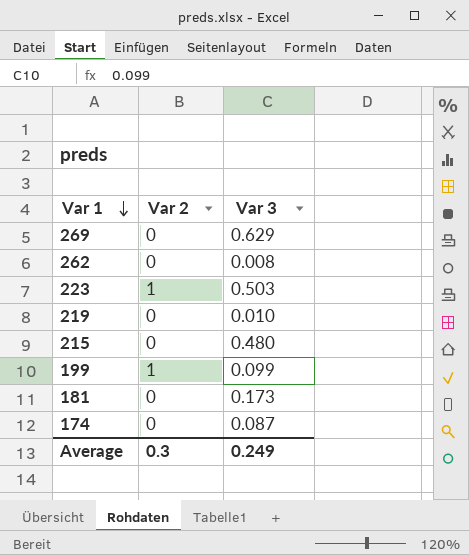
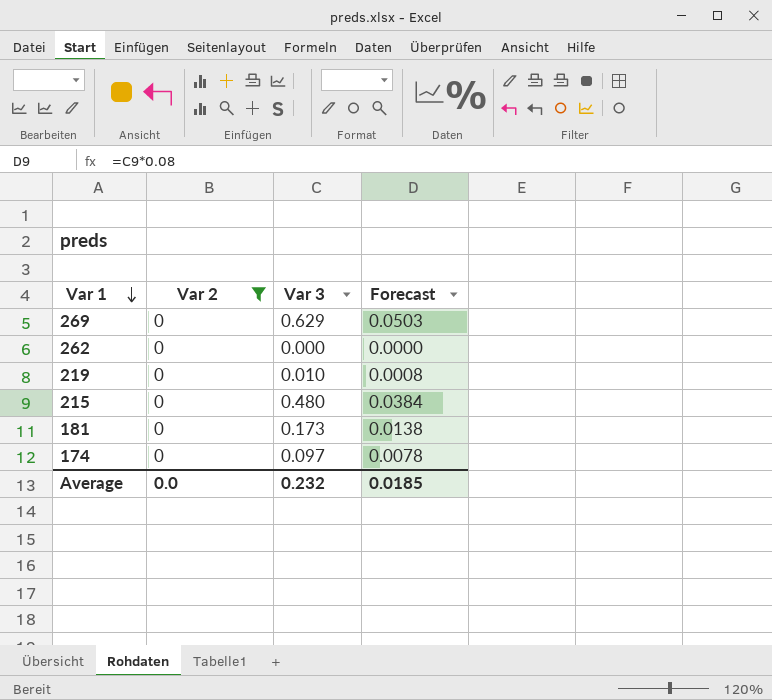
filter: none -> Var 2 = 0
column Forecast | formula: none -> [Var 3] * 0.08
262 | Var 3: 0.008 -> 0.000
174 | Var 3: 0.087 -> 0.097
Average | Var 2: 0.3 -> 0.0
Average | Var 3: 0.249 -> 0.232

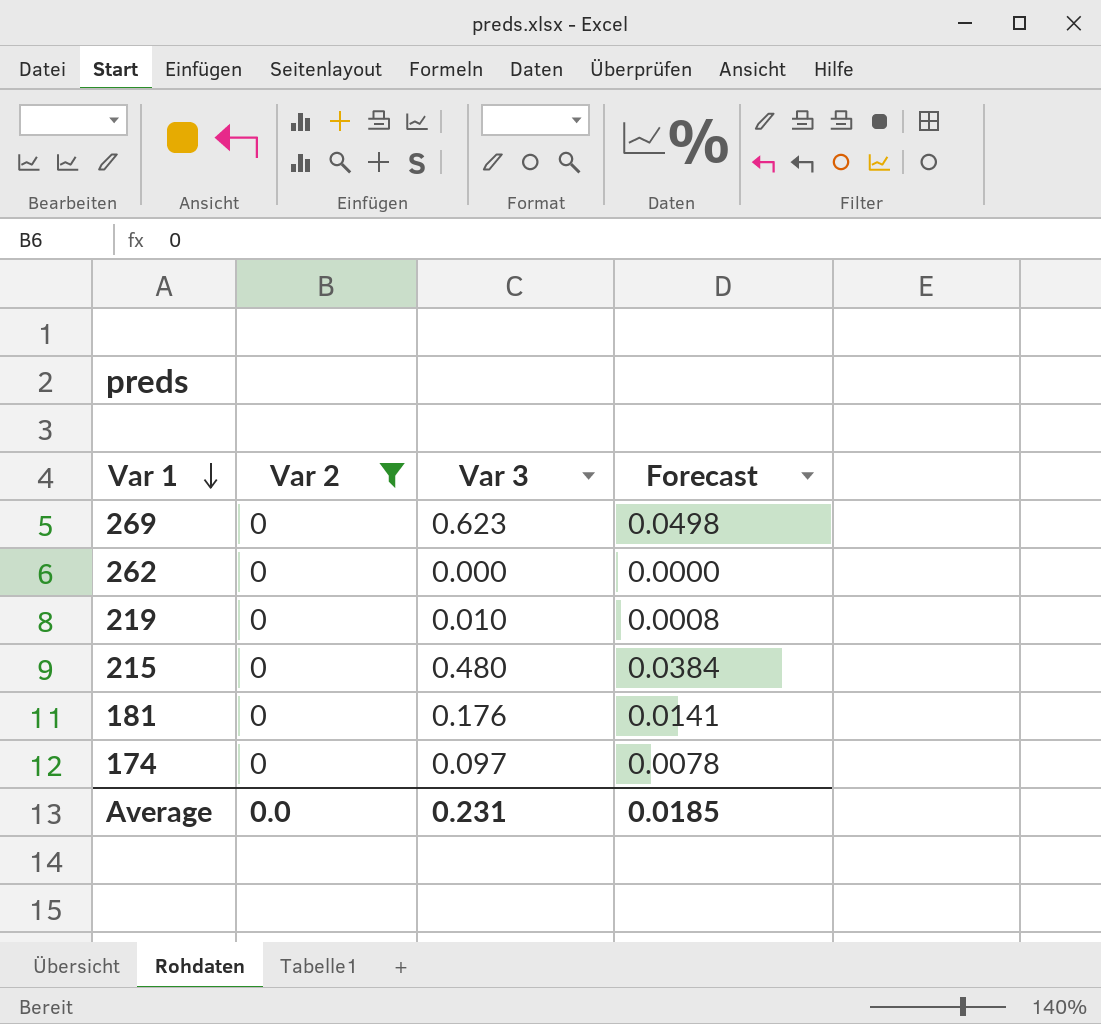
269 | Var 3: 0.629 -> 0.623
269 | Forecast: 0.0503 -> 0.0498
181 | Var 3: 0.173 -> 0.176
181 | Forecast: 0.0138 -> 0.0141
Average | Var 3: 0.232 -> 0.231

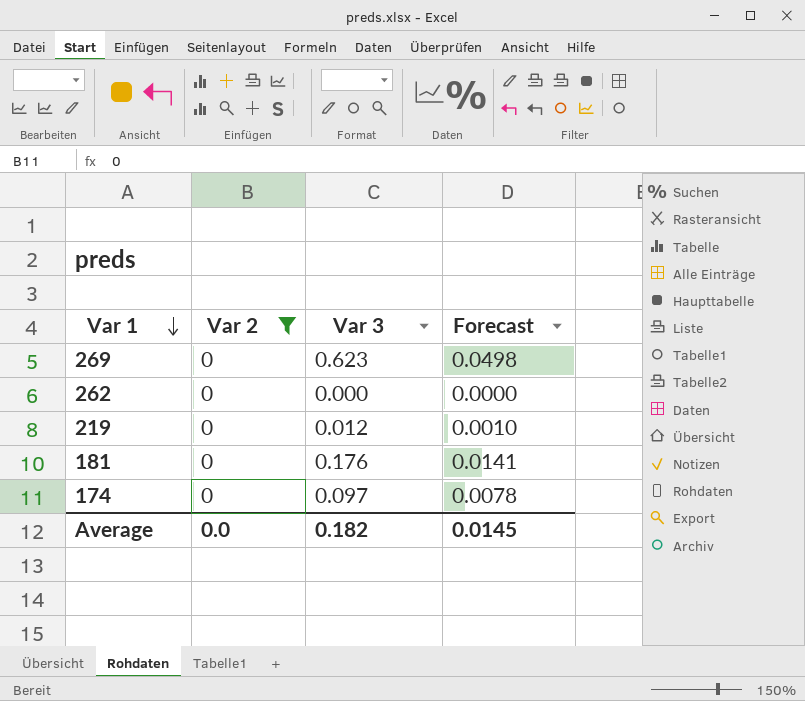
row 215: 0 | 0.480 | 0.0384 -> none
219 | Var 3: 0.010 -> 0.012
219 | Forecast: 0.0008 -> 0.0010
Average | Var 3: 0.231 -> 0.182
Average | Forecast: 0.0185 -> 0.0145

